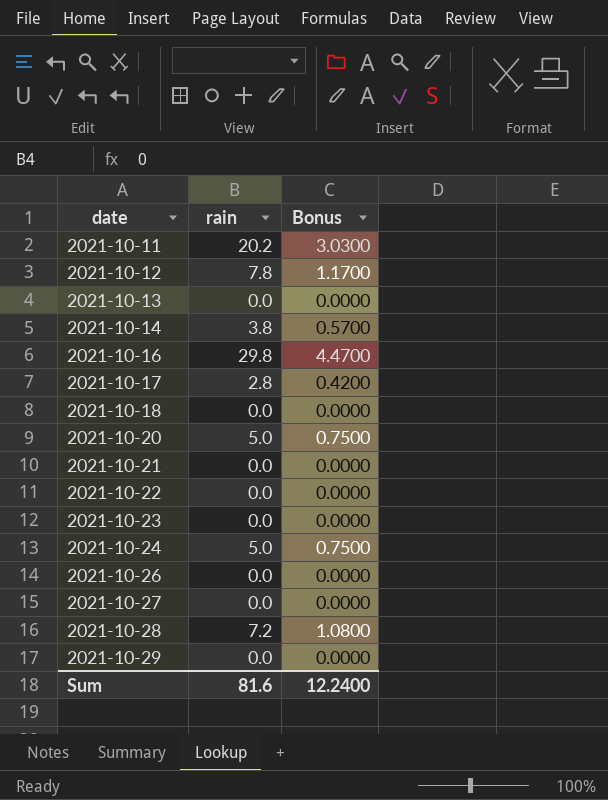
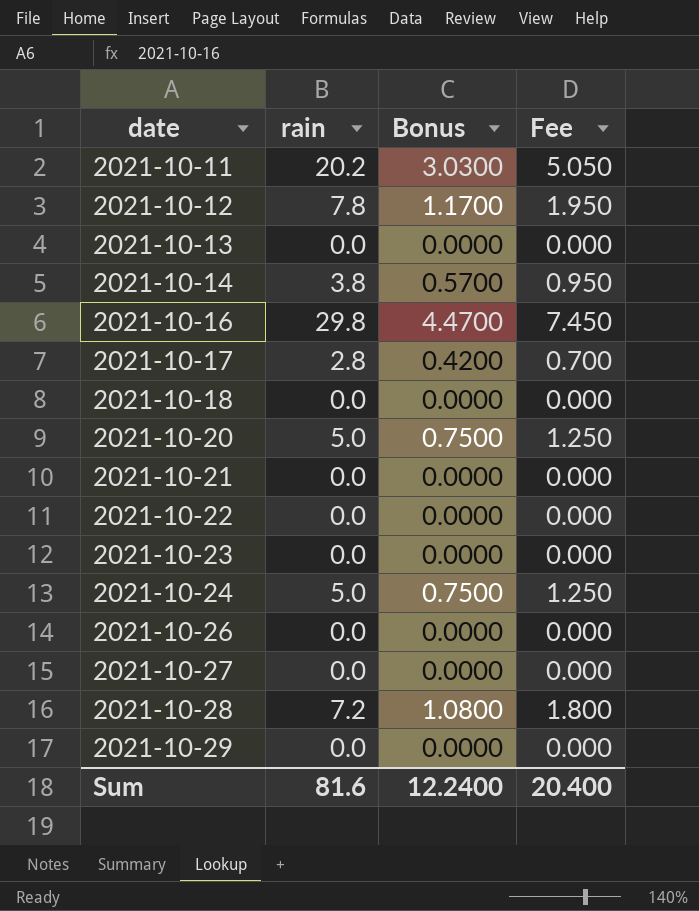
column Fee | formula: none -> [rain] * 0.25

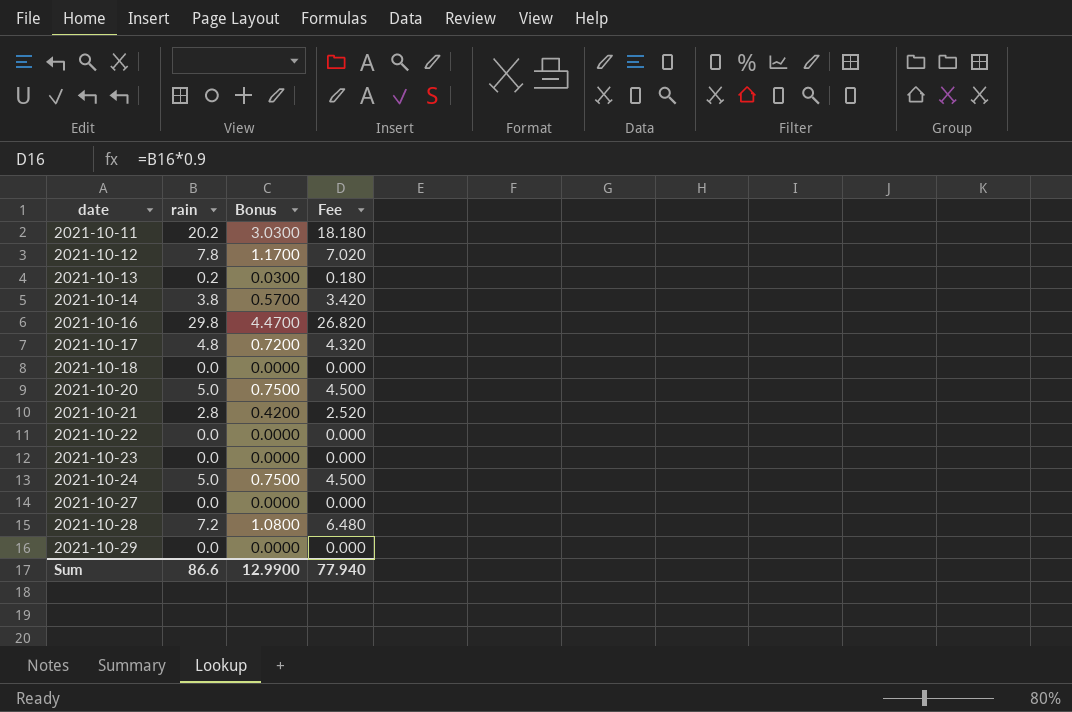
column Fee | formula: [rain] * 0.25 -> [rain] * 0.9
row 2021-10-26: 0.0 | 0.0000 | 0.000 -> none
2021-10-13 | rain: 0.0 -> 0.2
2021-10-13 | Bonus: 0.0000 -> 0.0300
2021-10-17 | rain: 2.8 -> 4.8
2021-10-17 | Bonus: 0.4200 -> 0.7200
2021-10-21 | rain: 0.0 -> 2.8
2021-10-21 | Bonus: 0.0000 -> 0.4200
Sum | rain: 81.6 -> 86.6
Sum | Bonus: 12.2400 -> 12.9900
Sum | Fee: 20.400 -> 77.940

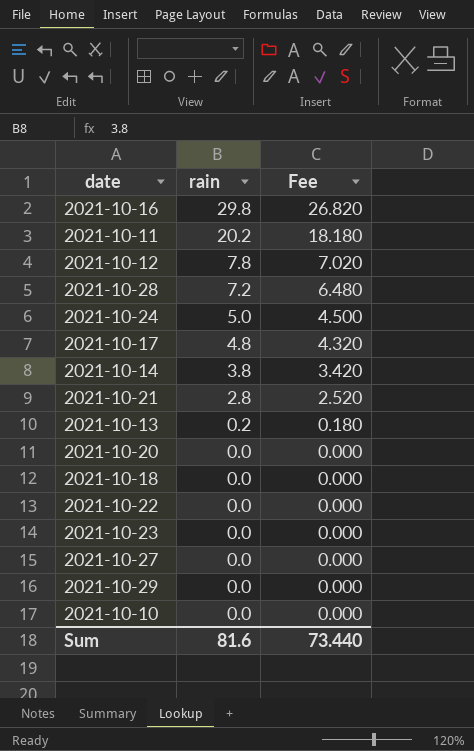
row order: date ascending -> rain descending
column Bonus | formula: [rain] * 0.15 -> none
2021-10-20 | rain: 5.0 -> 0.0
2021-10-20 | Fee: 4.500 -> 0.000
row 2021-10-10: none -> 0.0 | 0.000
Sum | rain: 86.6 -> 81.6
Sum | Fee: 77.940 -> 73.440

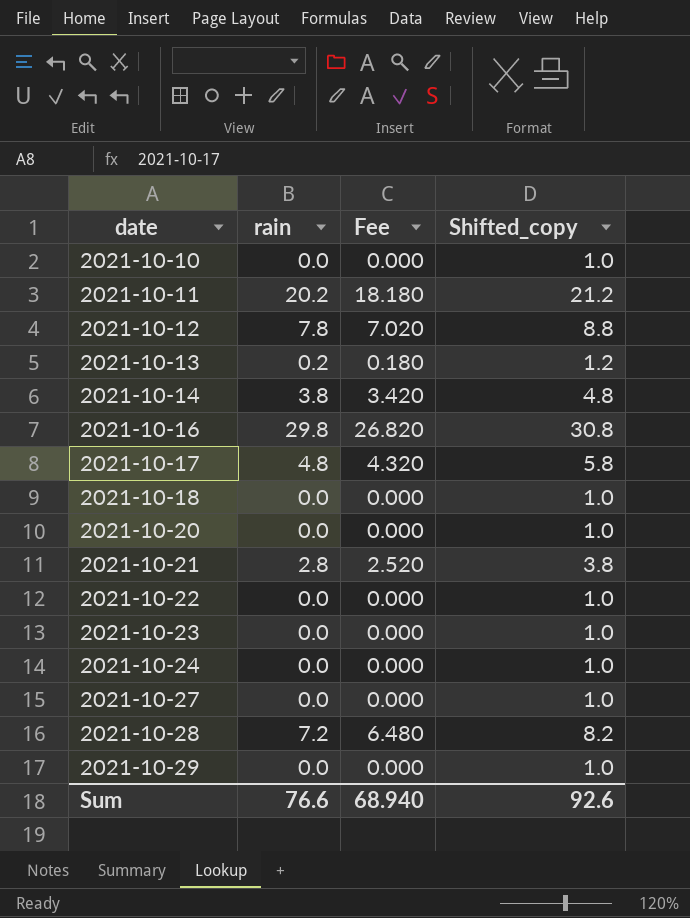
row order: rain descending -> date ascending
column Shifted_copy | formula: none -> [rain] + 1
2021-10-24 | rain: 5.0 -> 0.0
2021-10-24 | Fee: 4.500 -> 0.000
Sum | rain: 81.6 -> 76.6
Sum | Fee: 73.440 -> 68.940

